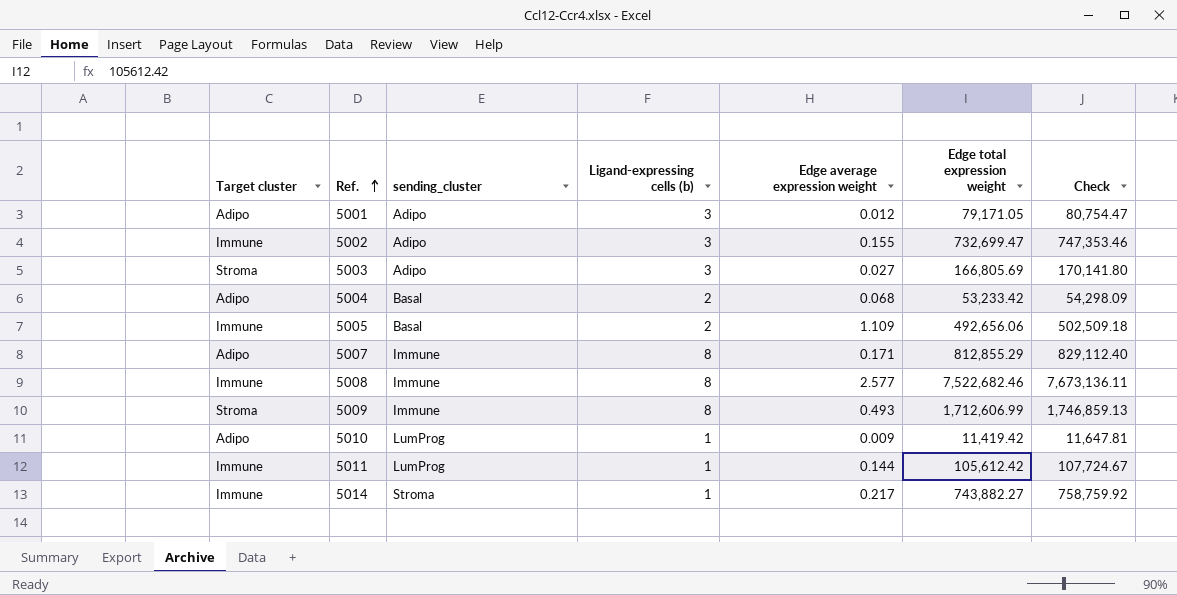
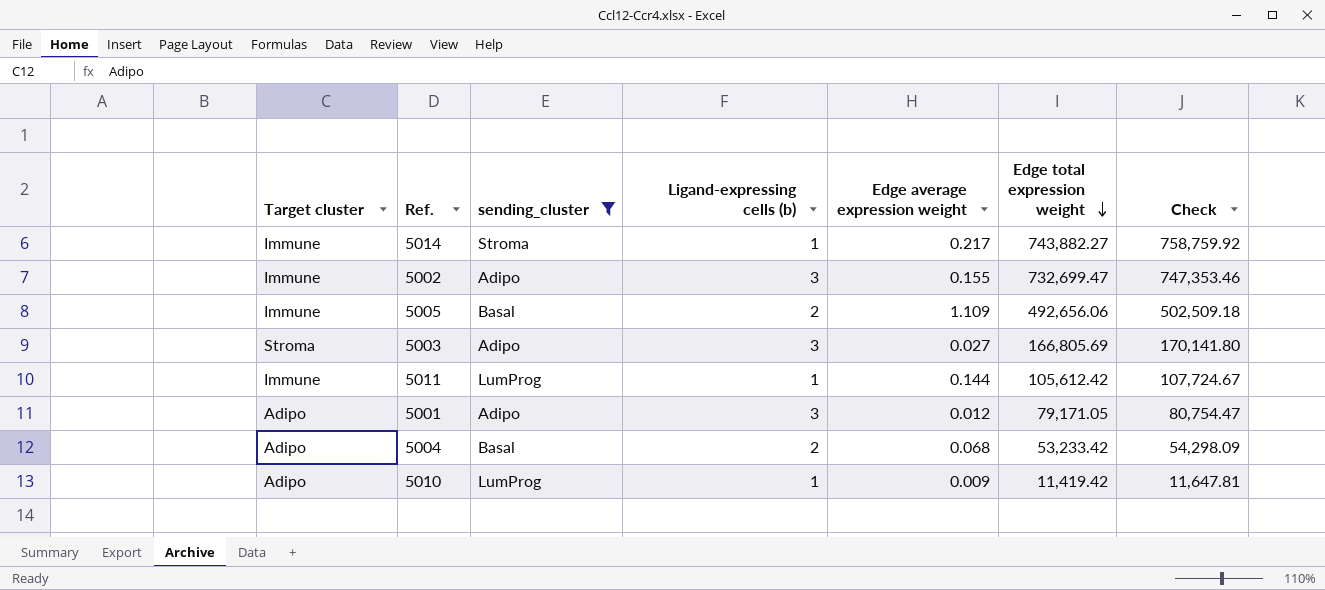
filter: none -> sending_cluster != Immune
row order: Ref. ascending -> Edge total expression weight descending

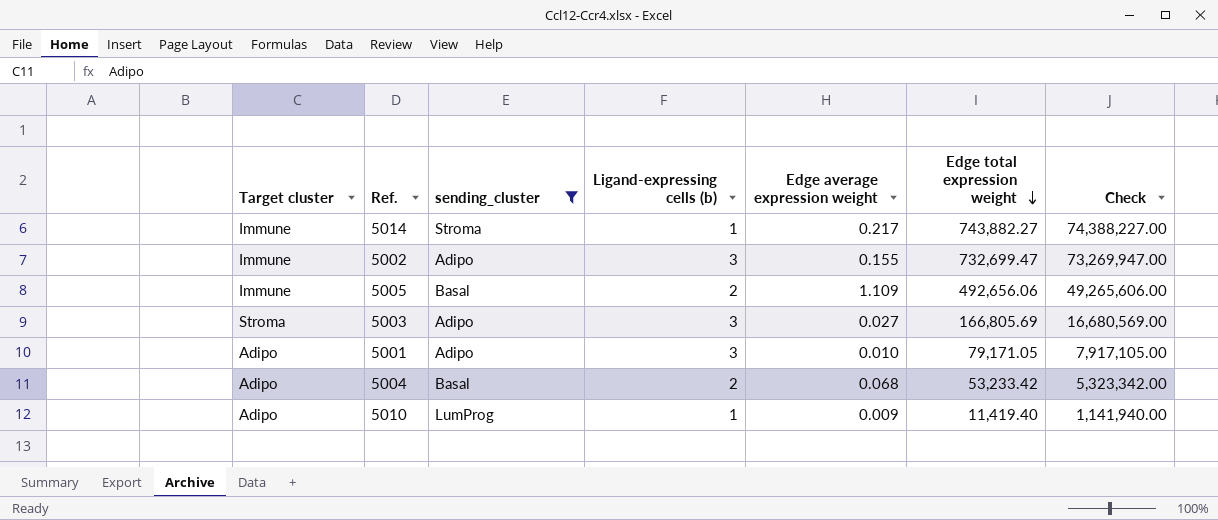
column Check | formula: [Edge total expression weight] * 1.02 -> [Edge total expression weight] * 100
row 5011: Immune | LumProg | 1 | 0.144 | 105,612.42 | 107,724.67 -> none
5001 | Edge average expression weight: 0.012 -> 0.010
5010 | Edge total expression weight: 11,419.42 -> 11,419.40

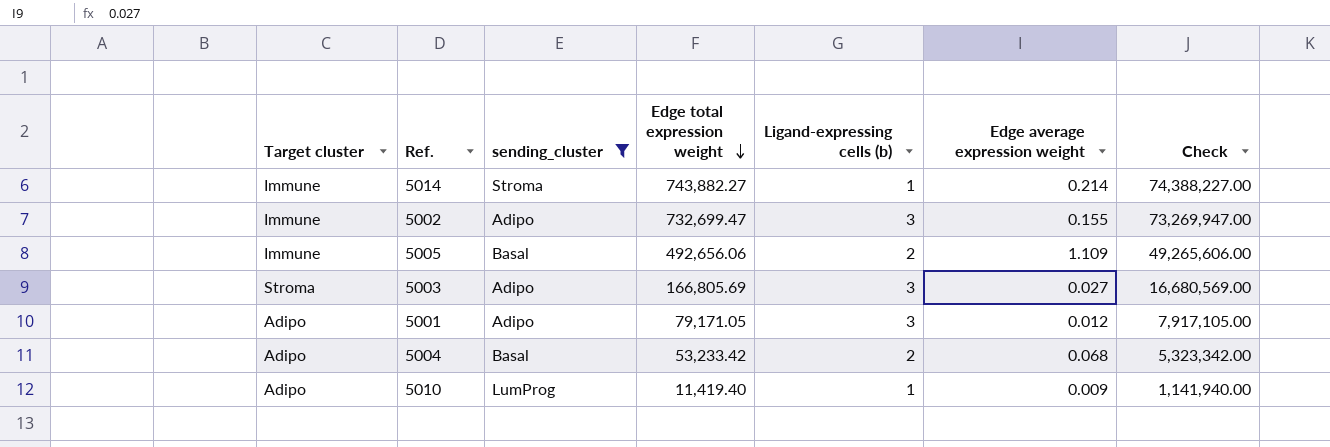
column Edge total expression weight | position: 6 -> 4
5014 | Edge average expression weight: 0.217 -> 0.214
5001 | Edge average expression weight: 0.010 -> 0.012

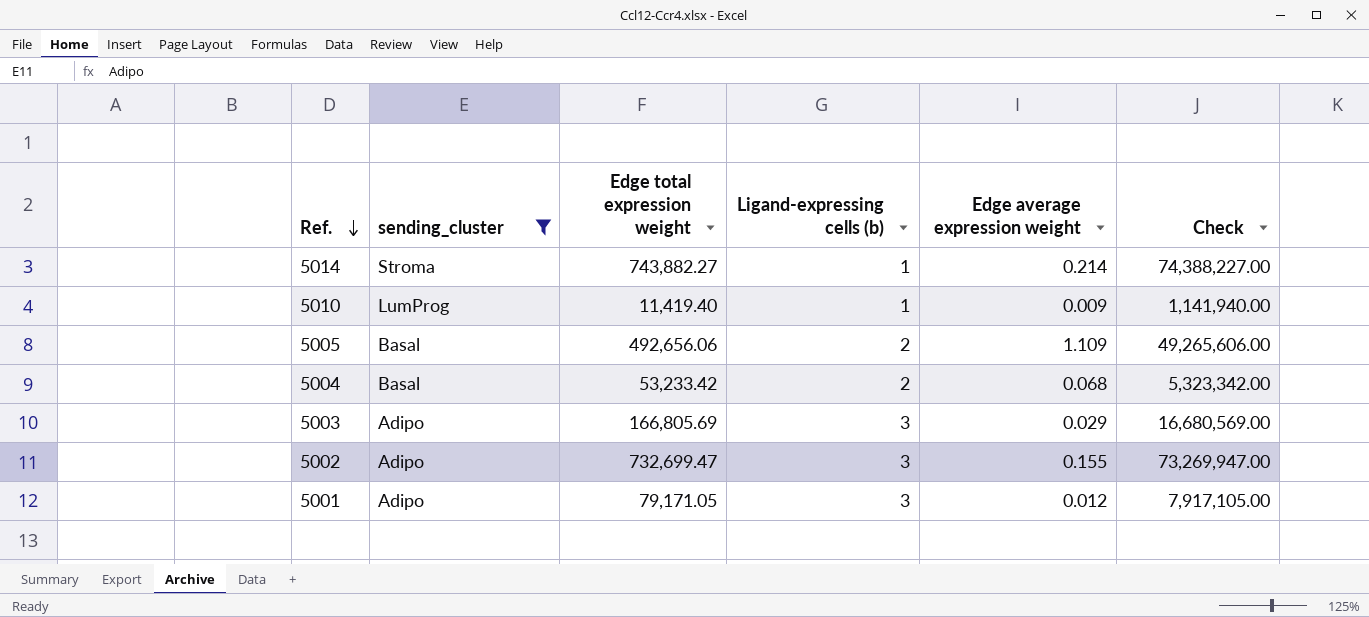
row order: Edge total expression weight descending -> Ref. descending
column Target cluster | position: 1 -> none
5003 | Edge average expression weight: 0.027 -> 0.029

